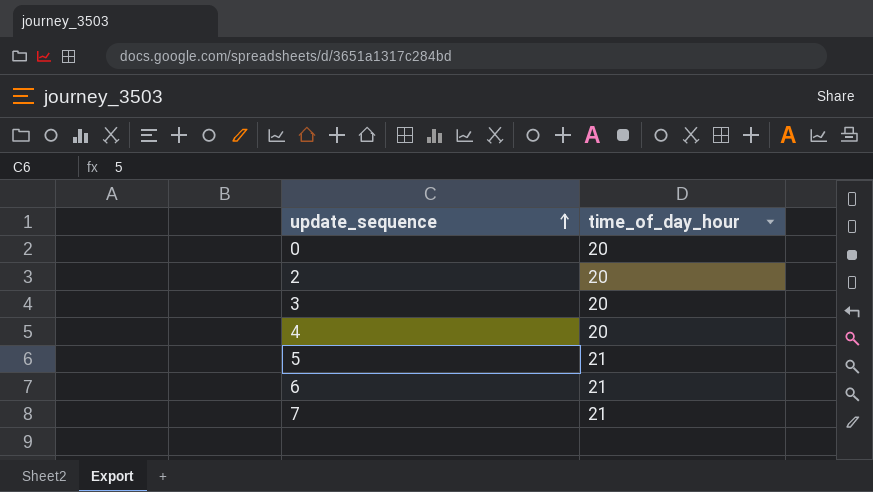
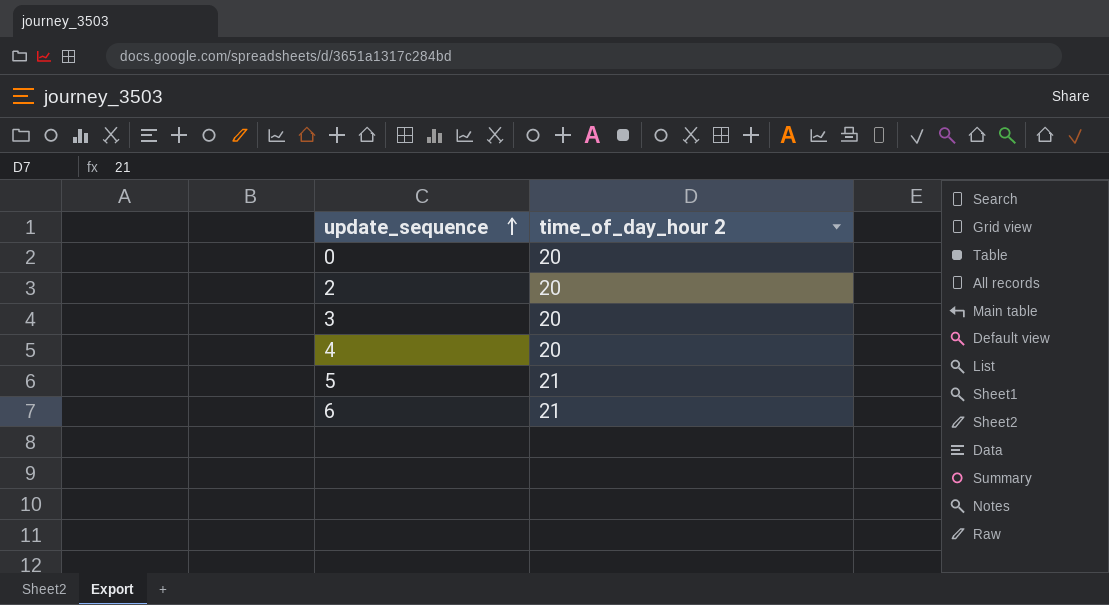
column name: time_of_day_hour -> time_of_day_hour 2
row 7: 21 -> none

